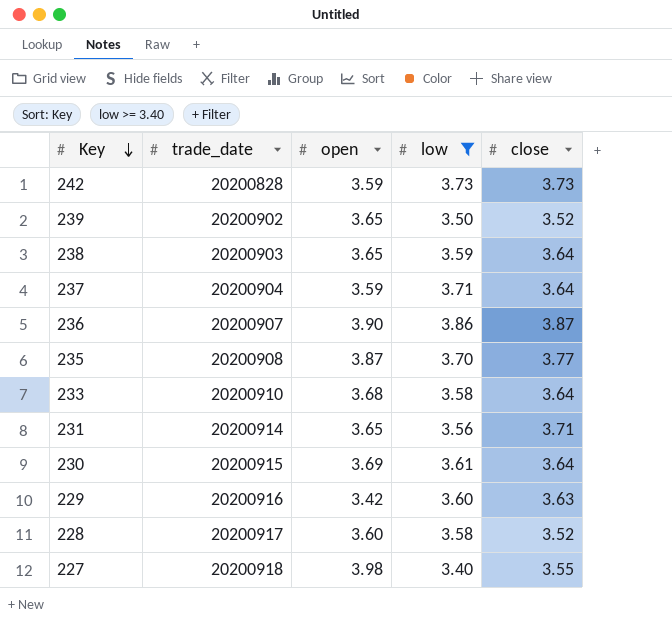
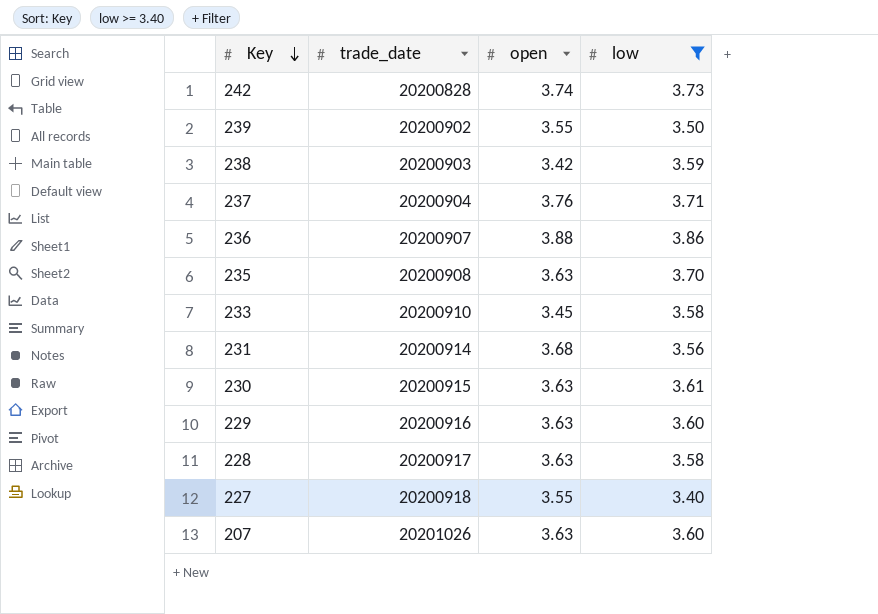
column close | position: 5 -> none
242 | open: 3.59 -> 3.74
239 | open: 3.65 -> 3.55
238 | open: 3.65 -> 3.42
237 | open: 3.59 -> 3.76
236 | open: 3.90 -> 3.88
235 | open: 3.87 -> 3.63
233 | open: 3.68 -> 3.45
231 | open: 3.65 -> 3.68
230 | open: 3.69 -> 3.63
229 | open: 3.42 -> 3.63
228 | open: 3.60 -> 3.63
227 | open: 3.98 -> 3.55
row 207: none -> 20201026 | 3.63 | 3.60

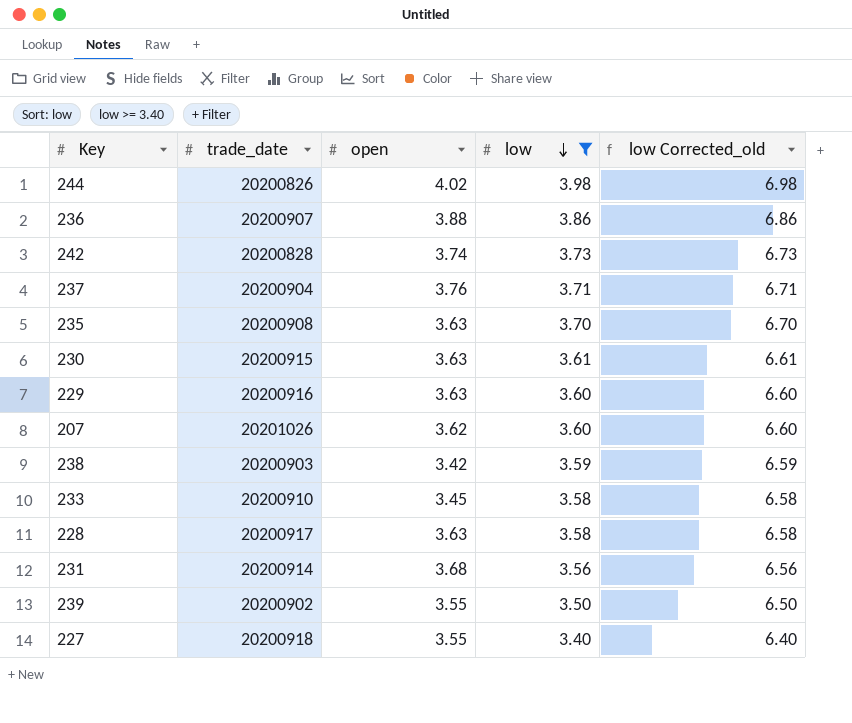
row order: Key descending -> low descending
column low Corrected_old | formula: none -> [low] + 3
row 244: none -> 20200826 | 4.02 | 3.98 | 6.98
207 | open: 3.63 -> 3.62

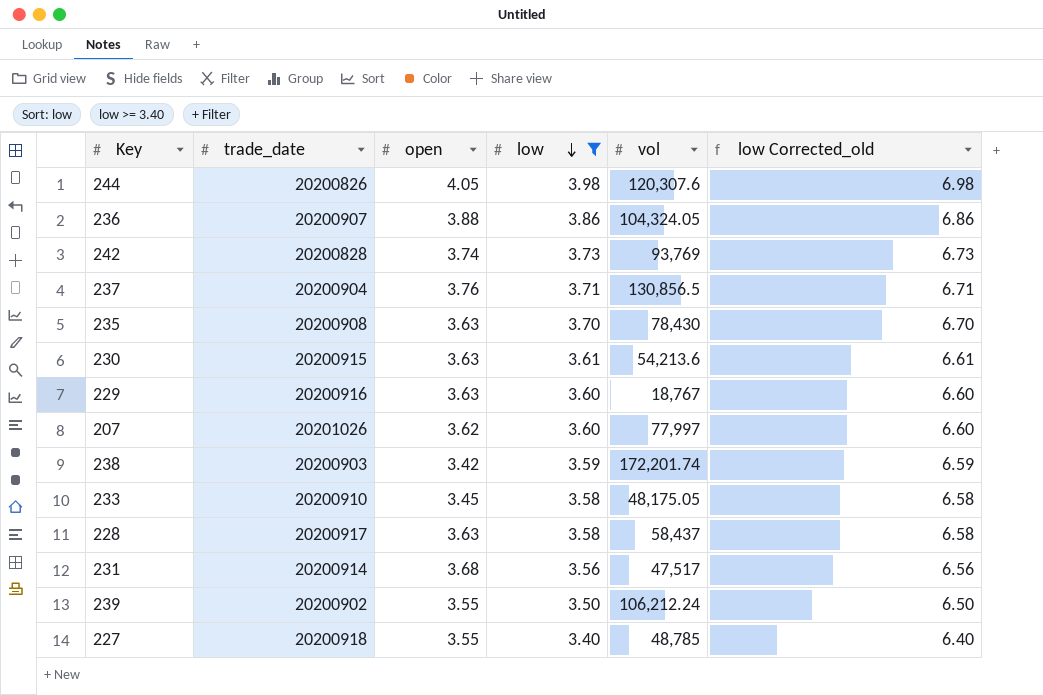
column vol | position: none -> 5
244 | open: 4.02 -> 4.05

